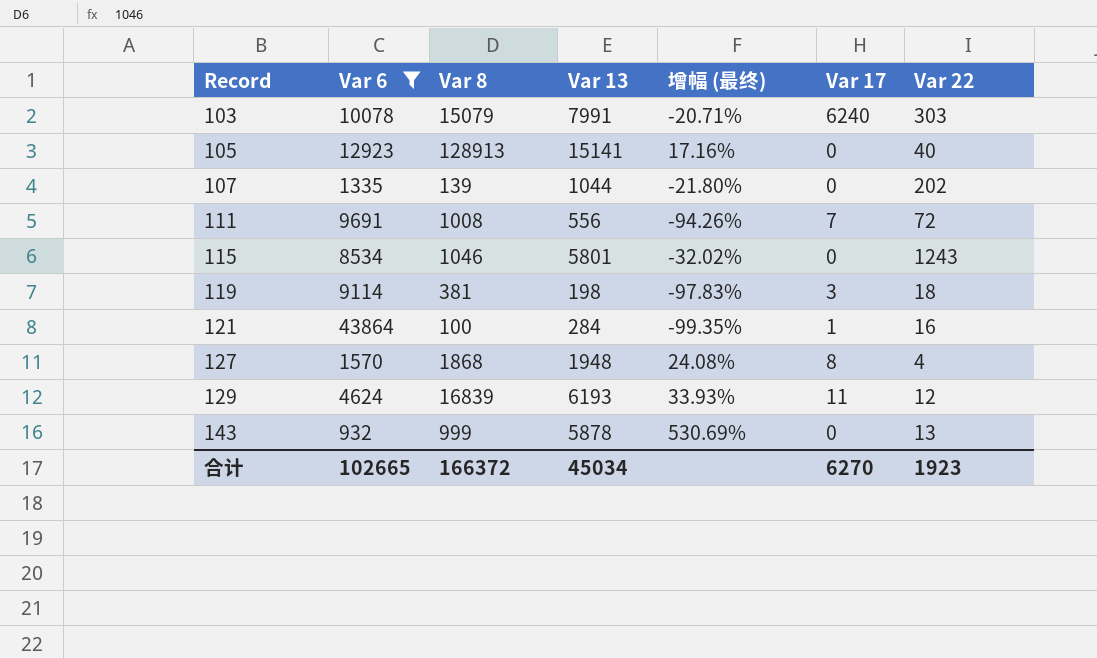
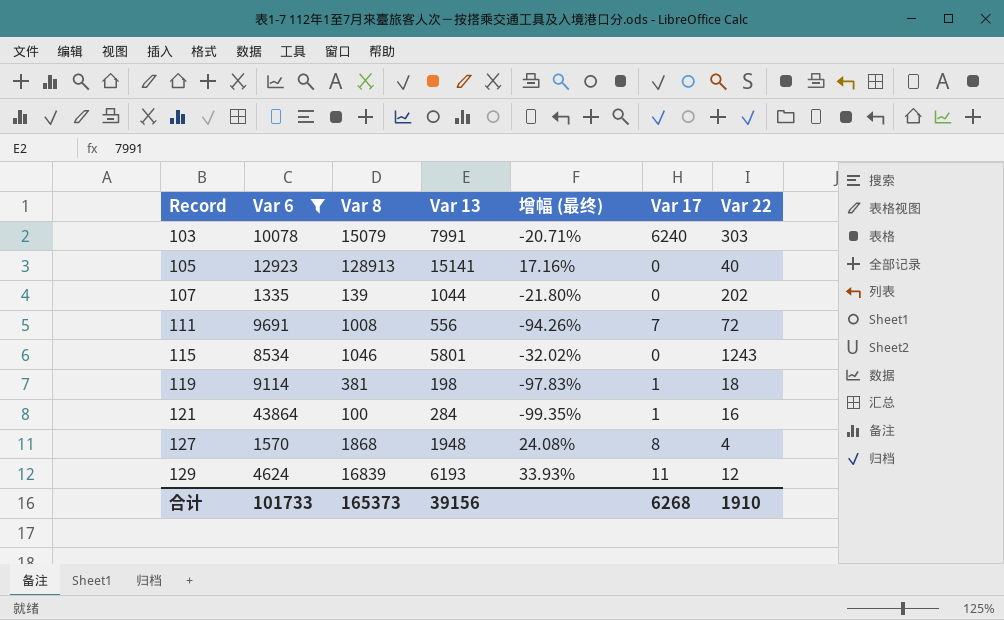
row 143: 932 | 999 | 5878 | 530.69% | 0 | 13 -> none
119 | Var 17: 3 -> 1
合计 | Var 6: 102665 -> 101733
合计 | Var 8: 166372 -> 165373
合计 | Var 13: 45034 -> 39156
合计 | Var 17: 6270 -> 6268
合计 | Var 22: 1923 -> 1910

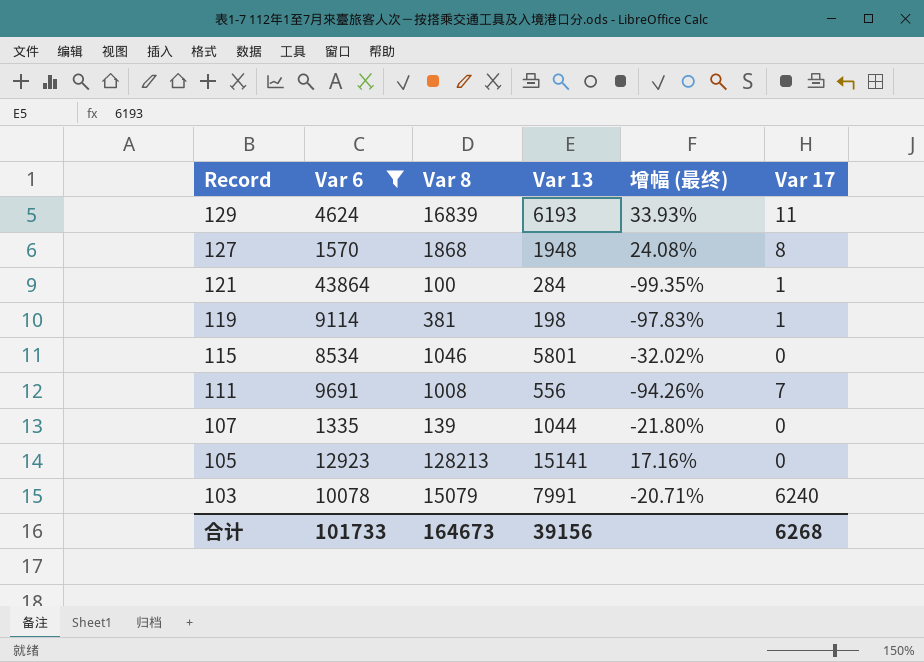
row order: Record ascending -> Record descending
column Var 22 | position: 7 -> none
105 | Var 8: 128913 -> 128213
合计 | Var 8: 165373 -> 164673

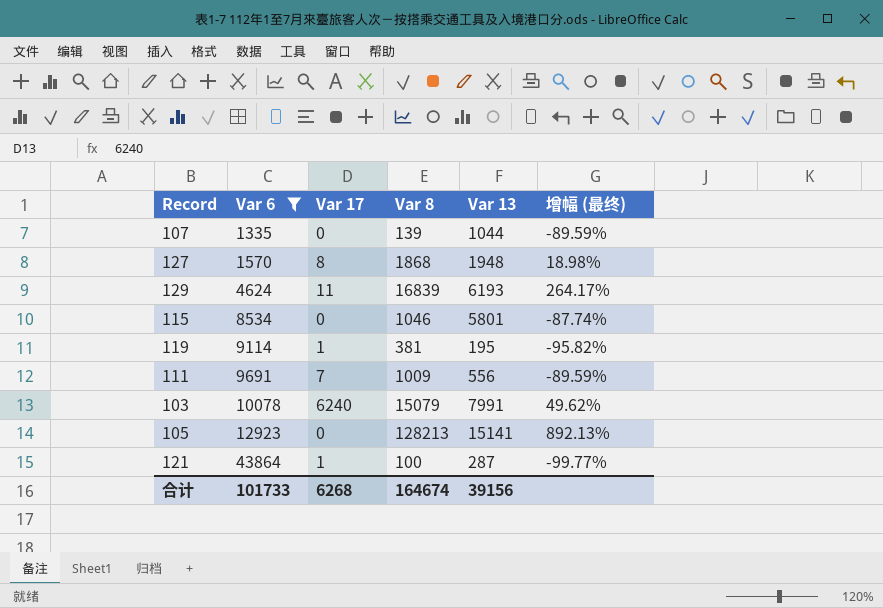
row order: Record descending -> Var 6 ascending
column Var 17 | position: 6 -> 3
column 增幅 (最终) | formula: ([Var 13] - [Var 6]) / [Var 6] -> ([Var 8] - [Var 6]) / [Var 6]
119 | Var 13: 198 -> 195
111 | Var 8: 1008 -> 1009
121 | Var 13: 284 -> 287
合计 | Var 8: 164673 -> 164674

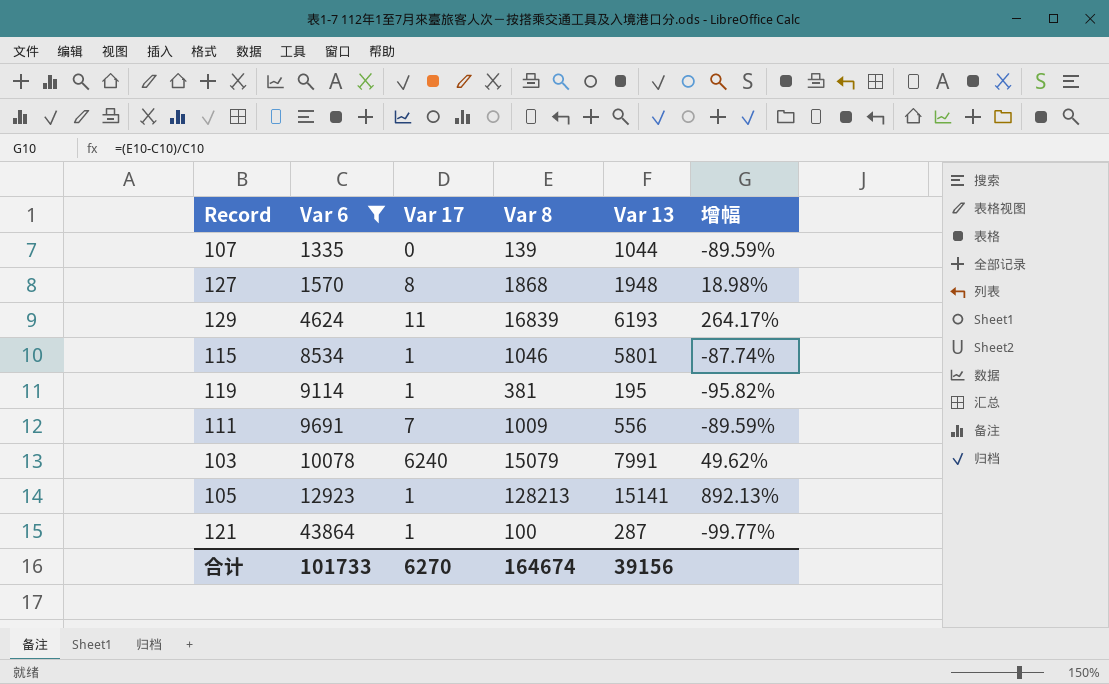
column name: 增幅 (最终) -> 增幅
115 | Var 17: 0 -> 1
105 | Var 17: 0 -> 1
合计 | Var 17: 6268 -> 6270

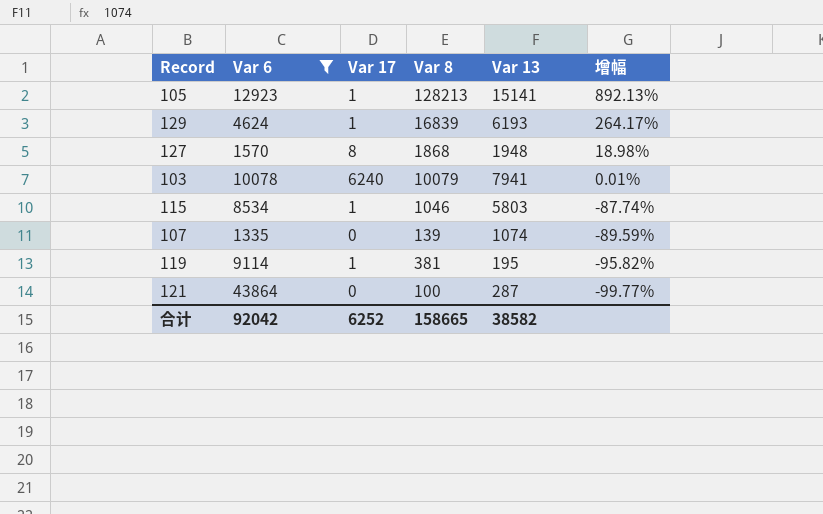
row order: Var 6 ascending -> 增幅 descending
row 111: 9691 | 7 | 1009 | 556 | -89.59% -> none
129 | Var 17: 11 -> 1
103 | Var 8: 15079 -> 10079
103 | Var 13: 7991 -> 7941
103 | 增幅: 49.62% -> 0.01%
115 | Var 13: 5801 -> 5803
107 | Var 13: 1044 -> 1074
121 | Var 17: 1 -> 0
合计 | Var 6: 101733 -> 92042
合计 | Var 17: 6270 -> 6252
合计 | Var 8: 164674 -> 158665
合计 | Var 13: 39156 -> 38582

